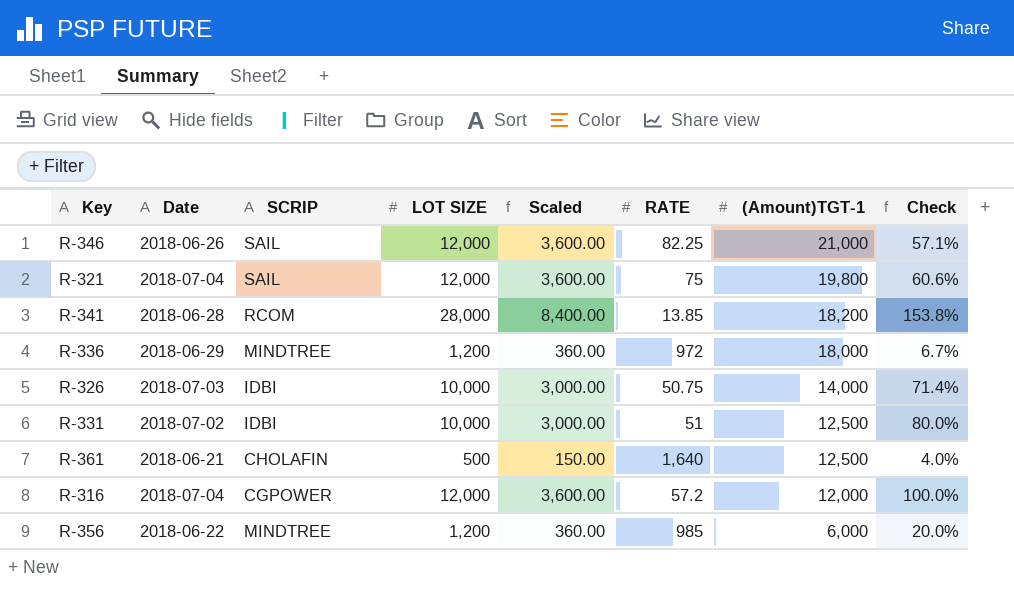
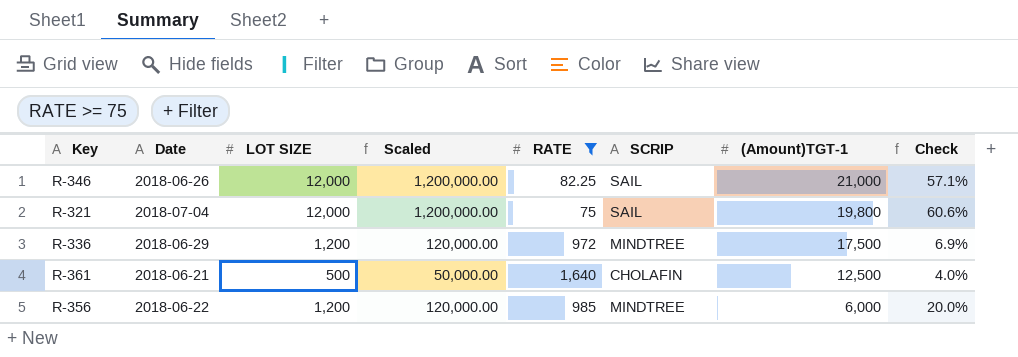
filter: none -> RATE >= 75
column Scaled | formula: [LOT SIZE] * 0.3 -> [LOT SIZE] * 100
column SCRIP | position: 3 -> 6
R-336 | (Amount)TGT-1: 18,000 -> 17,500
R-336 | Check: 6.7% -> 6.9%

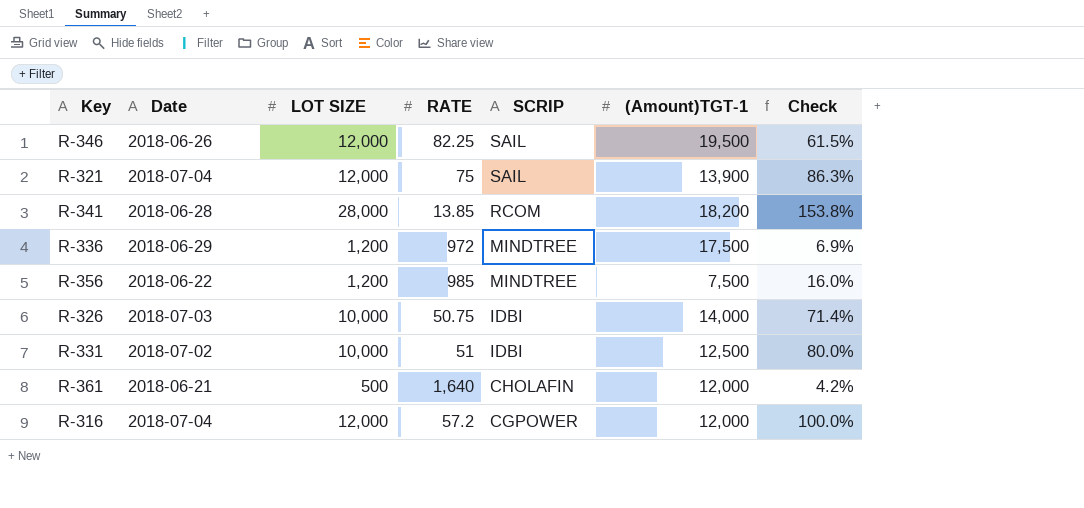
filter: RATE >= 75 -> none
row order: (Amount)TGT-1 descending -> SCRIP descending
column Scaled | formula: [LOT SIZE] * 100 -> none
R-346 | (Amount)TGT-1: 21,000 -> 19,500
R-346 | Check: 57.1% -> 61.5%
R-321 | (Amount)TGT-1: 19,800 -> 13,900
R-321 | Check: 60.6% -> 86.3%
R-356 | (Amount)TGT-1: 6,000 -> 7,500
R-356 | Check: 20.0% -> 16.0%
R-361 | (Amount)TGT-1: 12,500 -> 12,000
R-361 | Check: 4.0% -> 4.2%

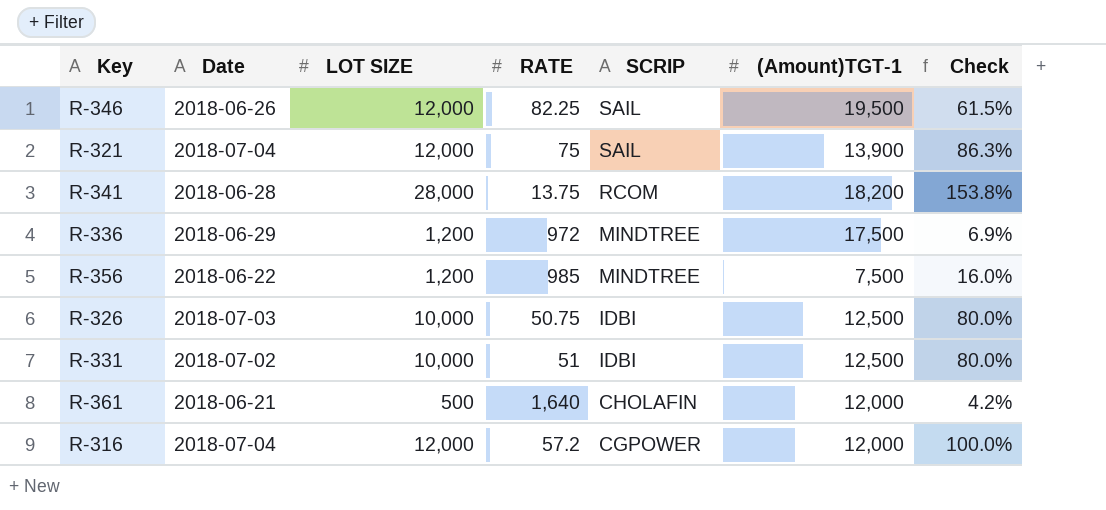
R-341 | RATE: 13.85 -> 13.75
R-326 | (Amount)TGT-1: 14,000 -> 12,500
R-326 | Check: 71.4% -> 80.0%

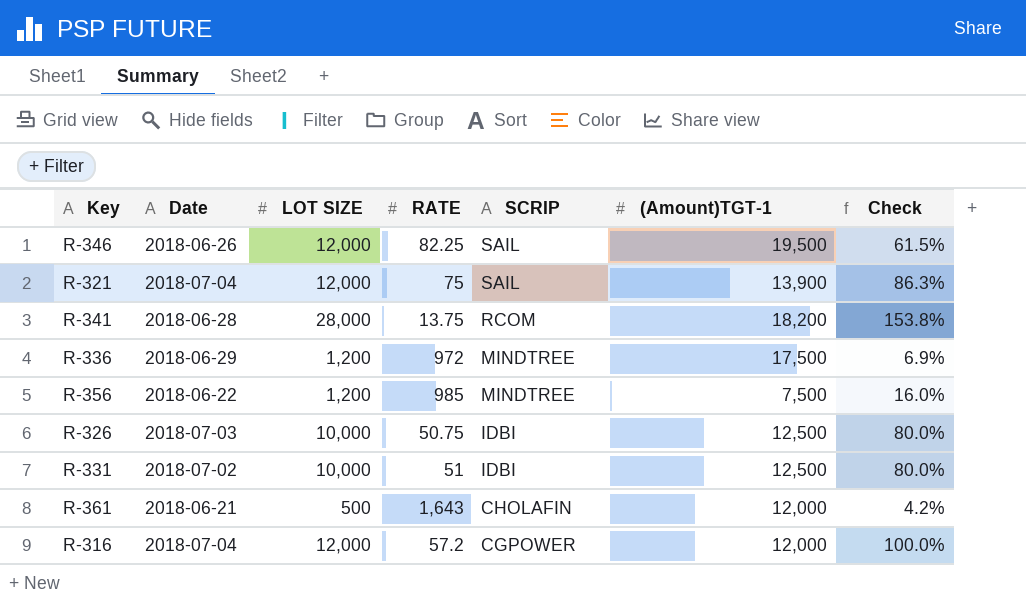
R-361 | RATE: 1,640 -> 1,643

